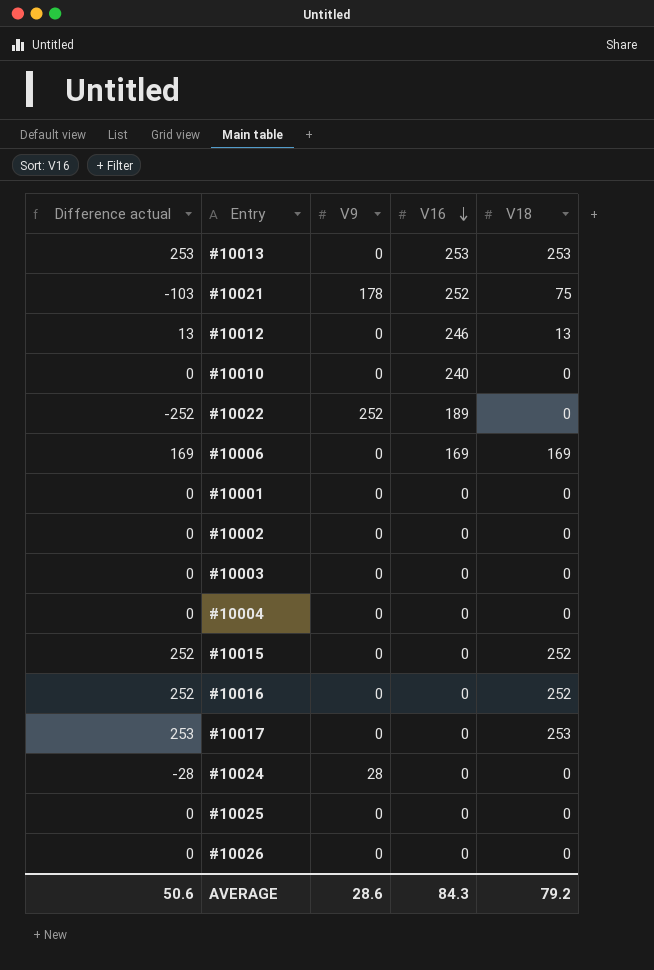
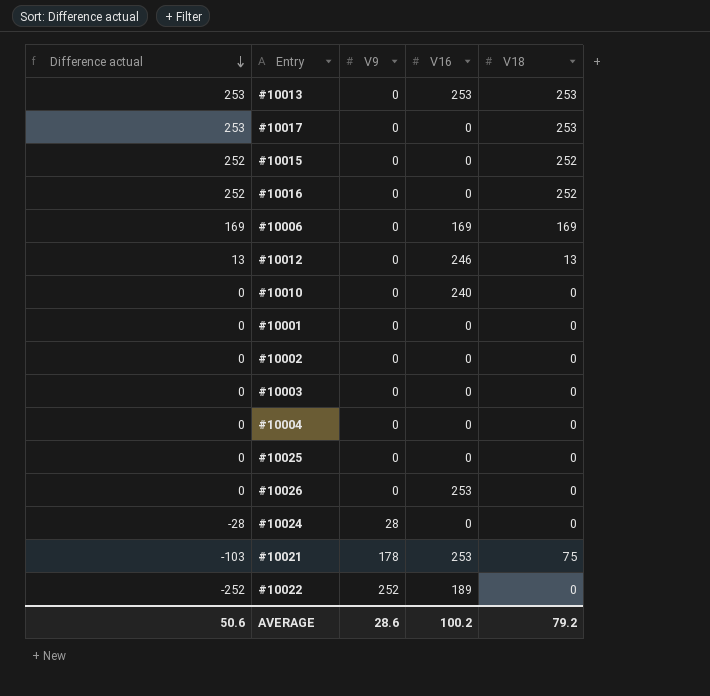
row order: V16 descending -> Difference actual descending
#10026 | V16: 0 -> 253
#10021 | V16: 252 -> 253
AVERAGE | V16: 84.3 -> 100.2

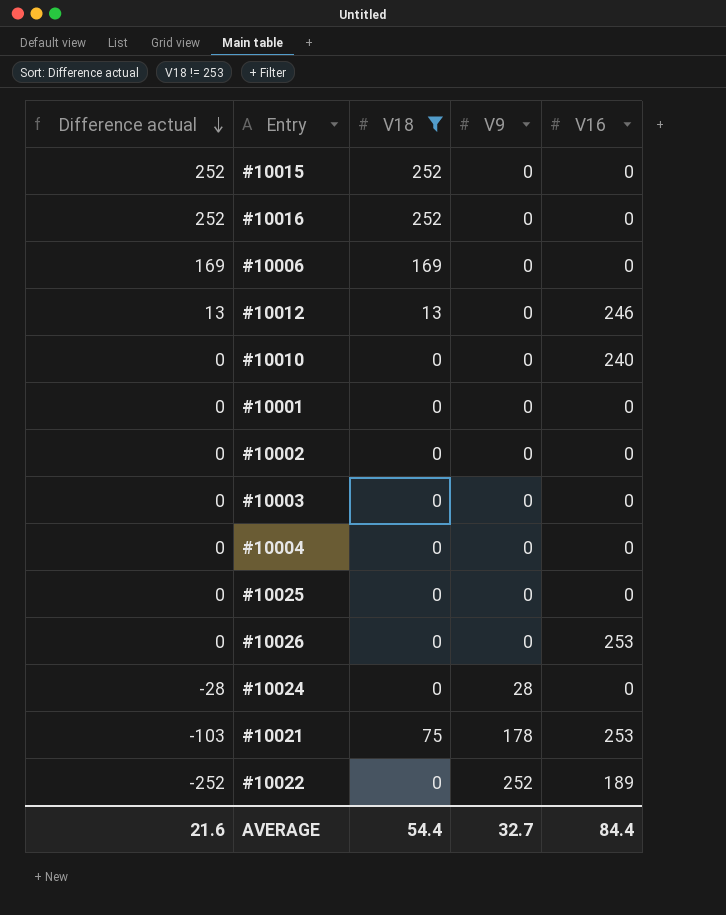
filter: none -> V18 != 253
column V18 | position: 5 -> 3
#10006 | V16: 169 -> 0
AVERAGE | Difference actual: 50.6 -> 21.6
AVERAGE | V18: 79.2 -> 54.4
AVERAGE | V9: 28.6 -> 32.7
AVERAGE | V16: 100.2 -> 84.4

